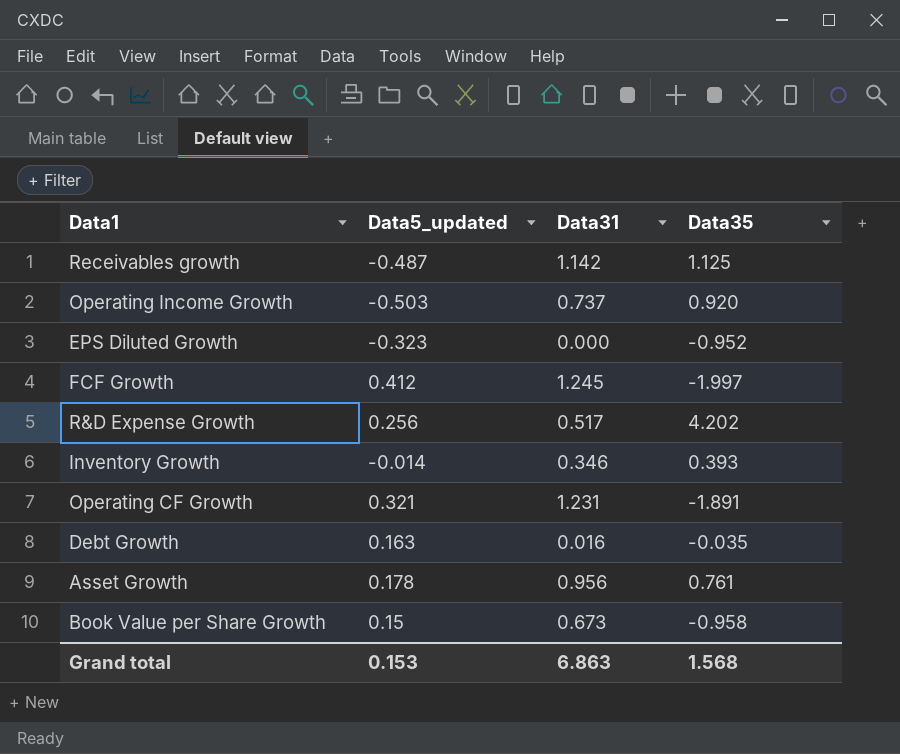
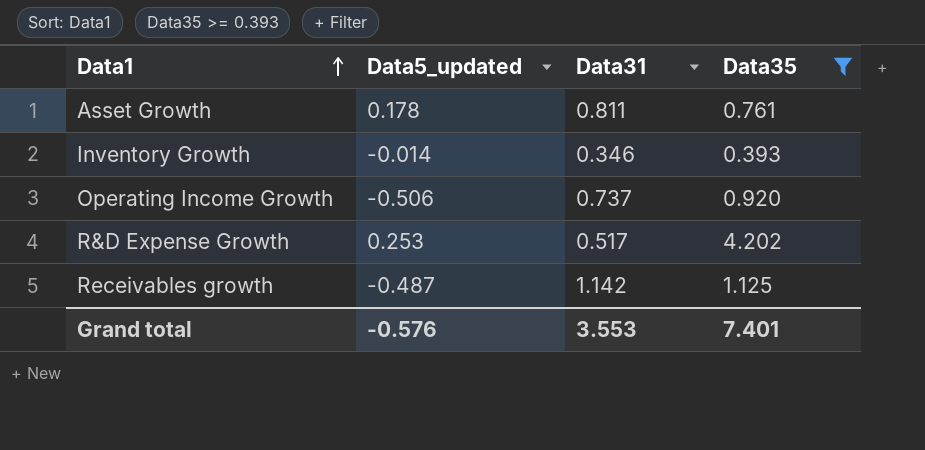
filter: none -> Data35 >= 0.393
row order: none -> Data1 ascending
Asset Growth | Data31: 0.956 -> 0.811
Operating Income Growth | Data5_updated: -0.503 -> -0.506
R&D Expense Growth | Data5_updated: 0.256 -> 0.253
Grand total | Data5_updated: 0.153 -> -0.576
Grand total | Data31: 6.863 -> 3.553
Grand total | Data35: 1.568 -> 7.401

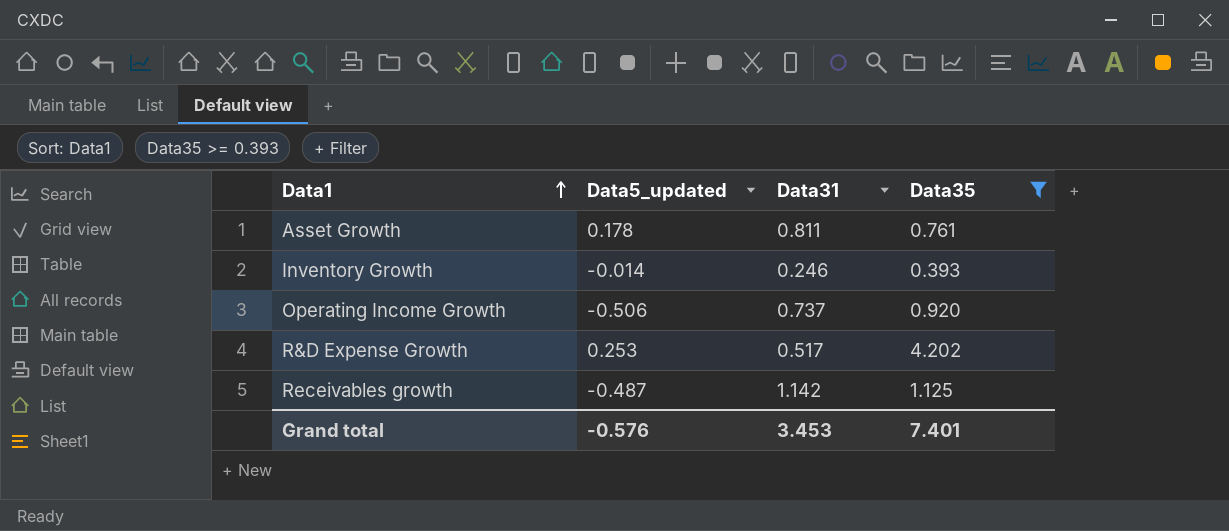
Inventory Growth | Data31: 0.346 -> 0.246
Grand total | Data31: 3.553 -> 3.453

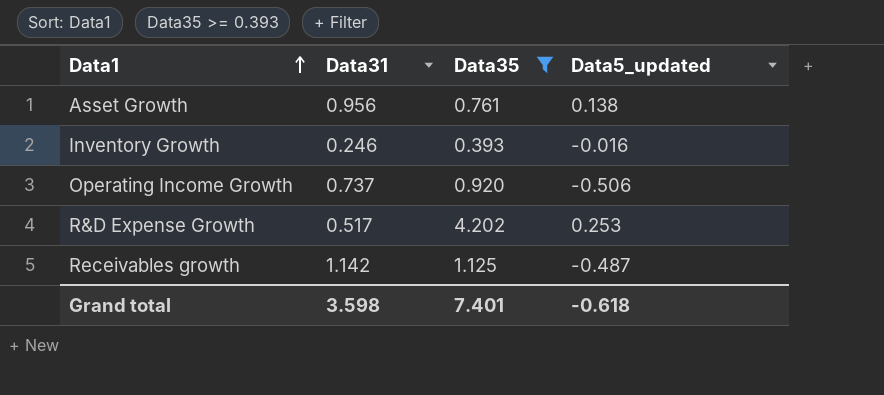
column Data5_updated | position: 2 -> 4
Asset Growth | Data31: 0.811 -> 0.956
Asset Growth | Data5_updated: 0.178 -> 0.138
Inventory Growth | Data5_updated: -0.014 -> -0.016
Grand total | Data31: 3.453 -> 3.598
Grand total | Data5_updated: -0.576 -> -0.618

